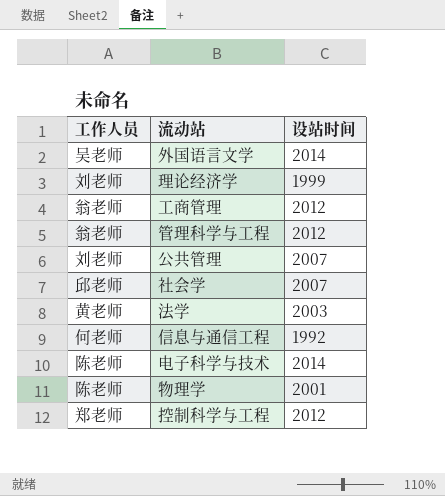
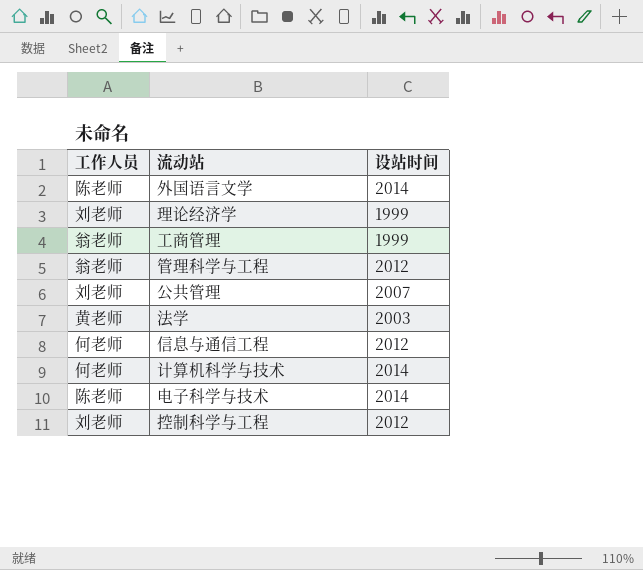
row 社会学: 邱老师 | 2007 -> none
row 物理学: 陈老师 | 2001 -> none
外国语言文学 | 工作人员: 吴老师 -> 陈老师
工商管理 | 设站时间: 2012 -> 1999
信息与通信工程 | 设站时间: 1992 -> 2012
row 计算机科学与技术: none -> 何老师 | 2014
控制科学与工程 | 工作人员: 郑老师 -> 刘老师

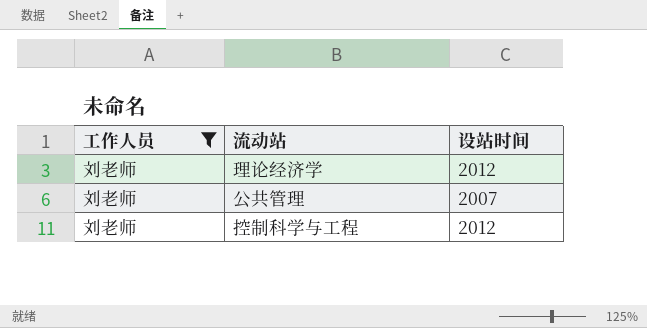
filter: none -> 工作人员 = 刘老师
理论经济学 | 设站时间: 1999 -> 2012

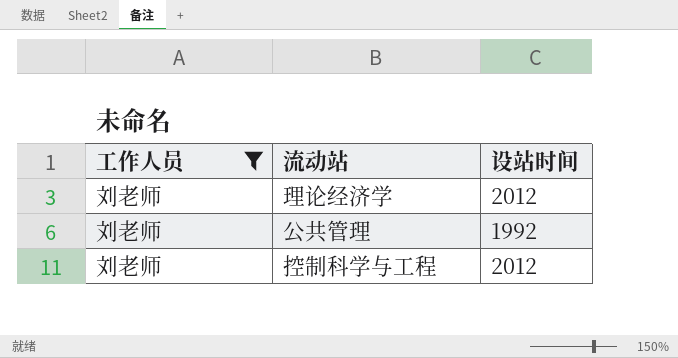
公共管理 | 设站时间: 2007 -> 1992

